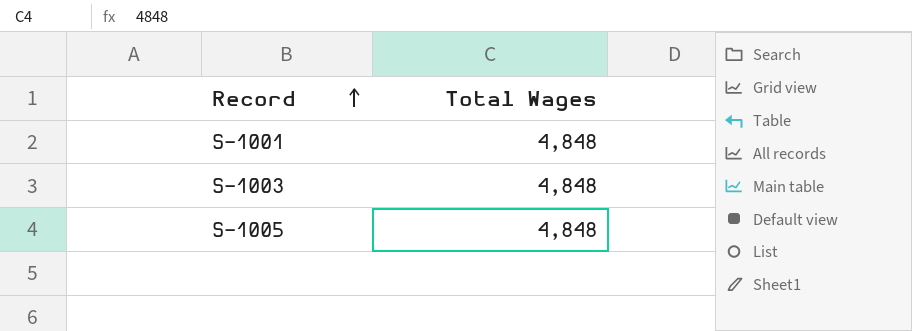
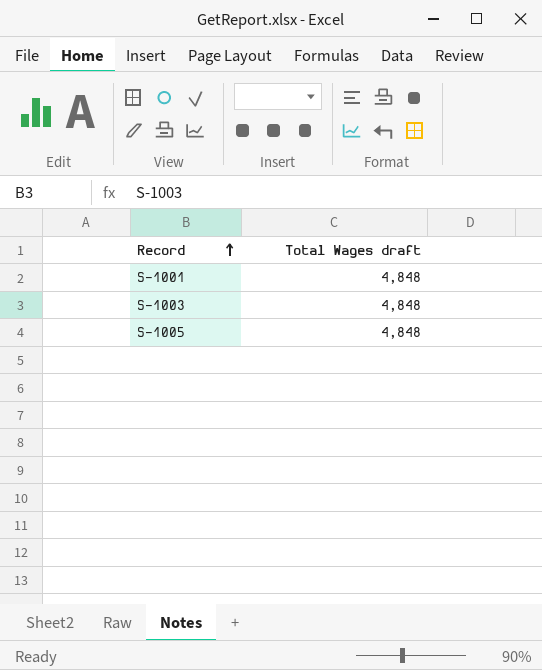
column name: Total Wages -> Total Wages draft

